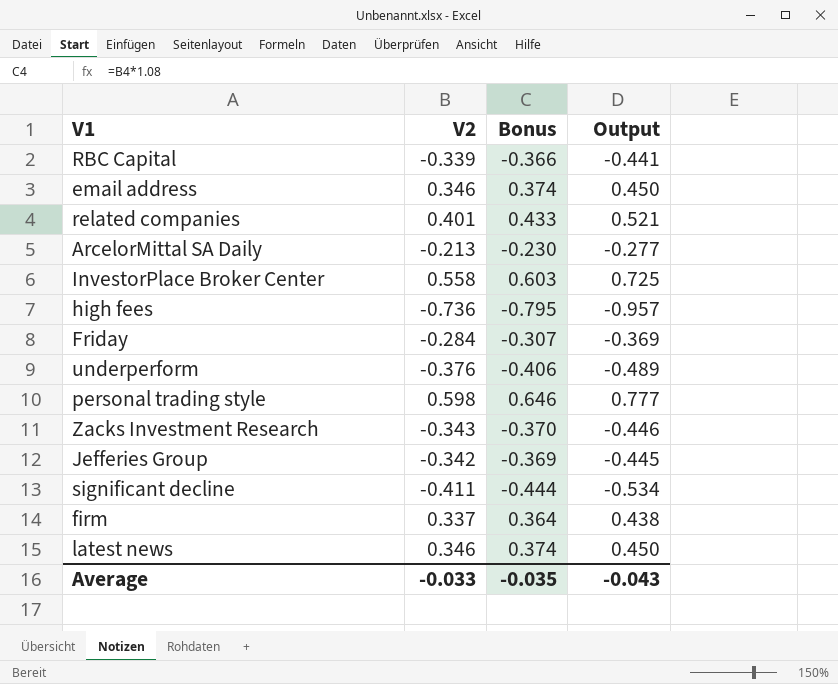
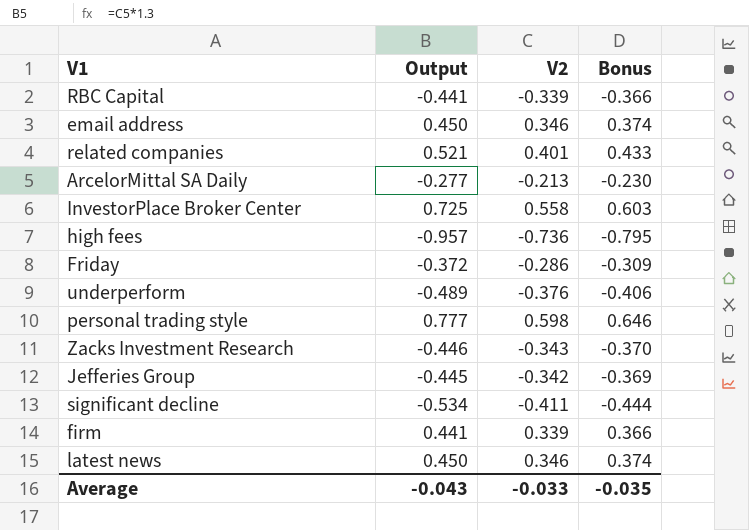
column Output | position: 4 -> 2
Friday | Output: -0.369 -> -0.372
Friday | V2: -0.284 -> -0.286
Friday | Bonus: -0.307 -> -0.309
firm | Output: 0.438 -> 0.441
firm | V2: 0.337 -> 0.339
firm | Bonus: 0.364 -> 0.366

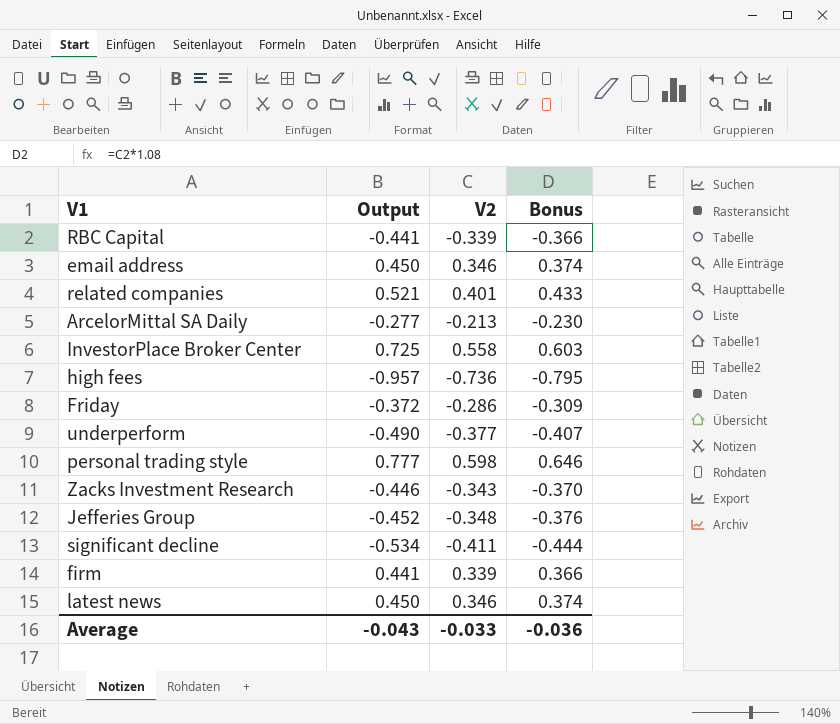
underperform | Output: -0.489 -> -0.490
underperform | V2: -0.376 -> -0.377
underperform | Bonus: -0.406 -> -0.407
Jefferies Group | Output: -0.445 -> -0.452
Jefferies Group | V2: -0.342 -> -0.348
Jefferies Group | Bonus: -0.369 -> -0.376
Average | Bonus: -0.035 -> -0.036

